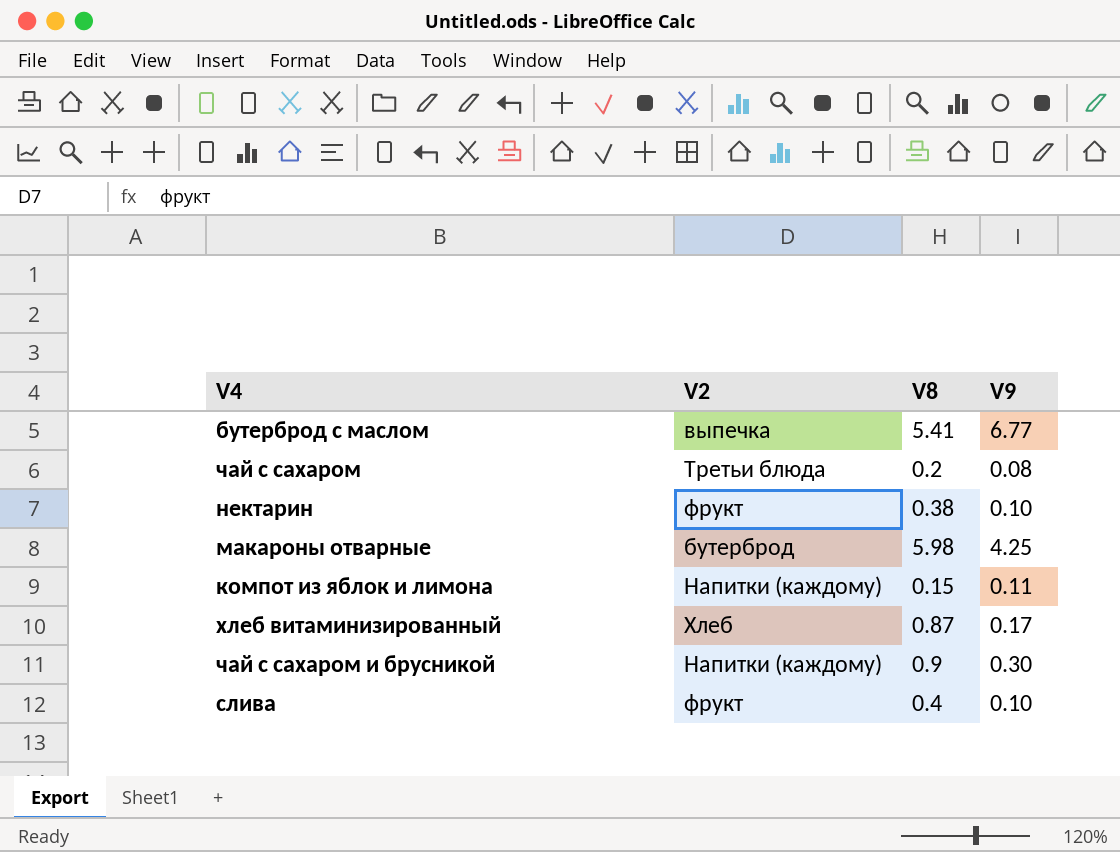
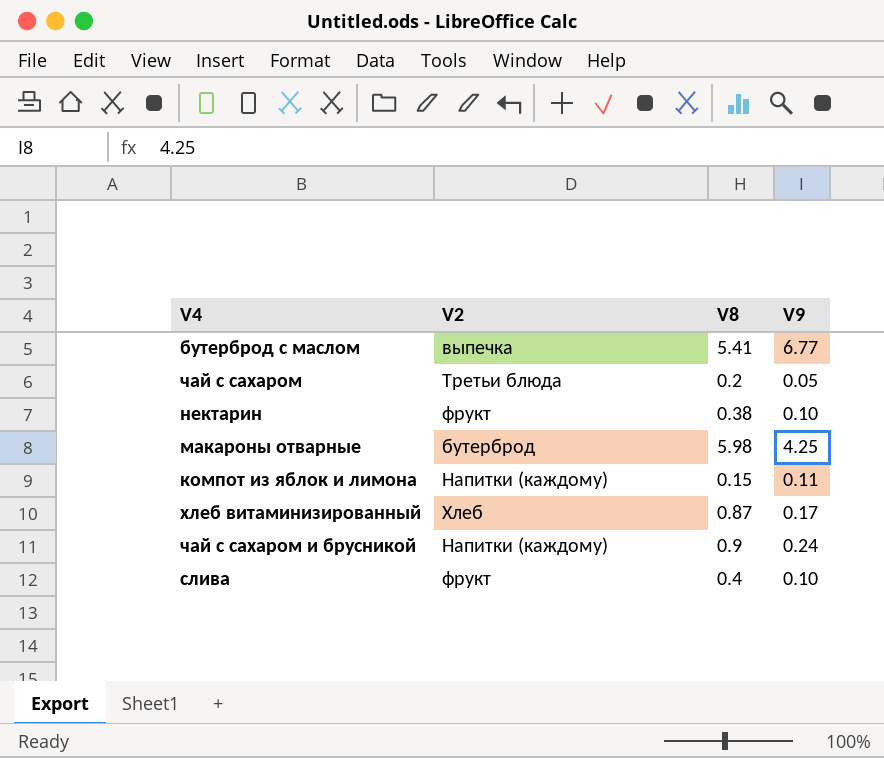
чай с сахаром | V9: 0.08 -> 0.05
чай с сахаром и брусникой | V9: 0.30 -> 0.24

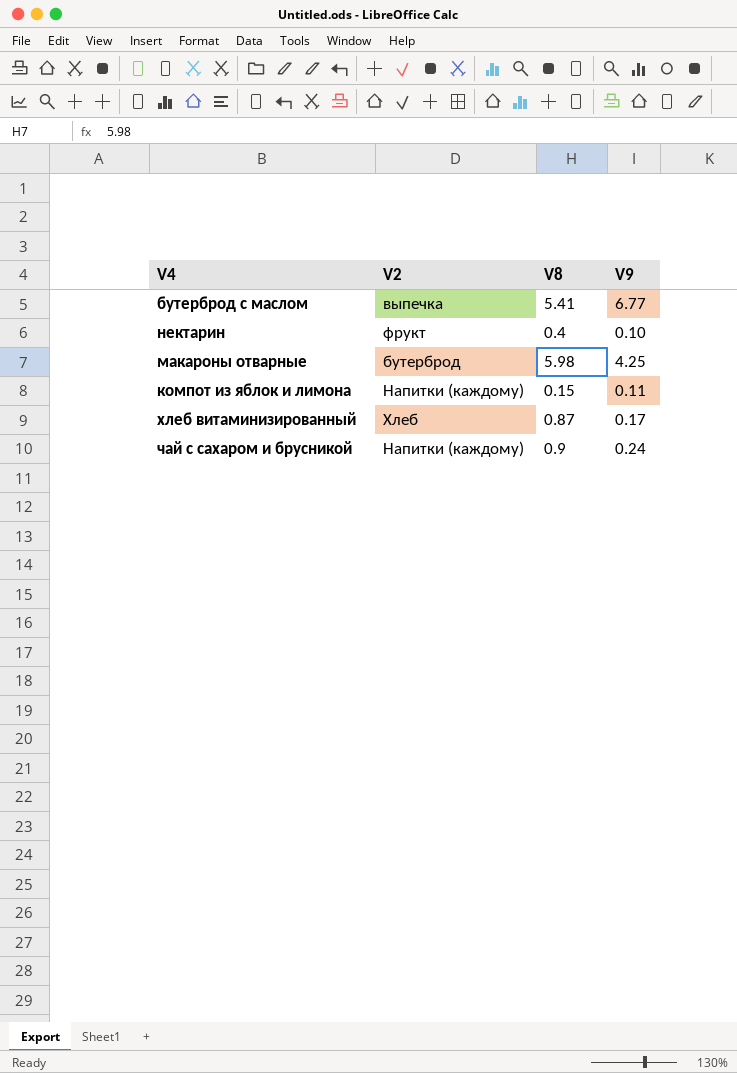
row чай с сахаром: Третьи блюда | 0.2 | 0.05 -> none
row слива: фрукт | 0.4 | 0.10 -> none
нектарин | V8: 0.38 -> 0.4

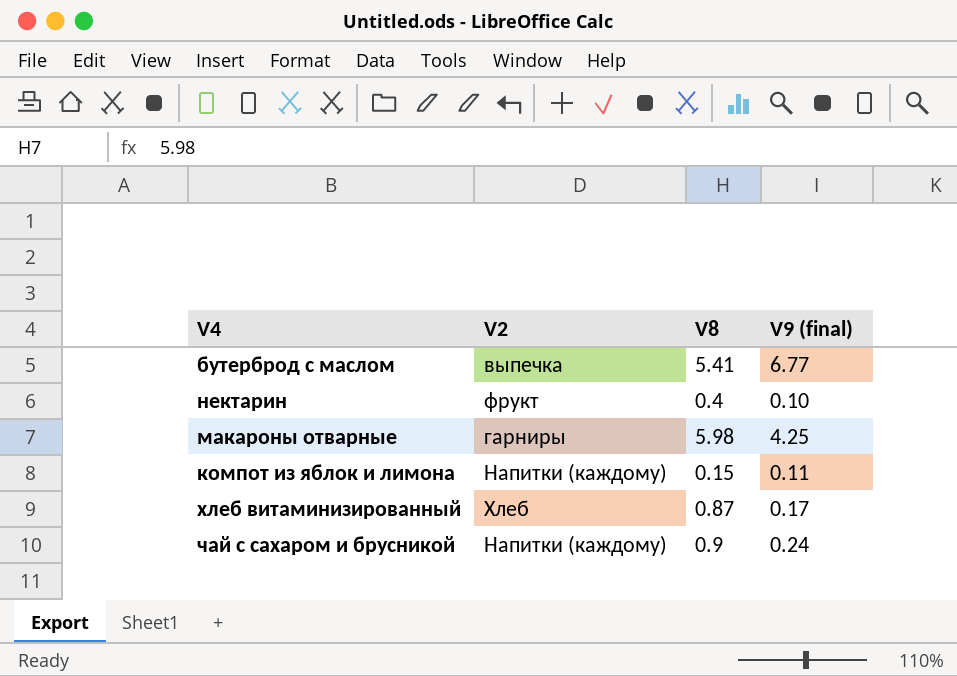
column name: V9 -> V9 (final)
макароны отварные | V2: бутерброд -> гарниры

